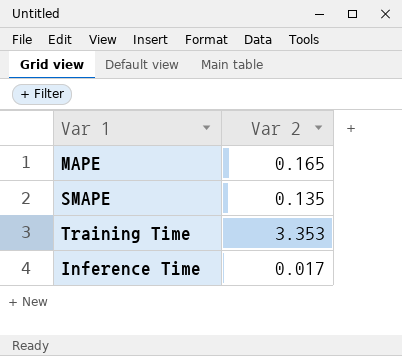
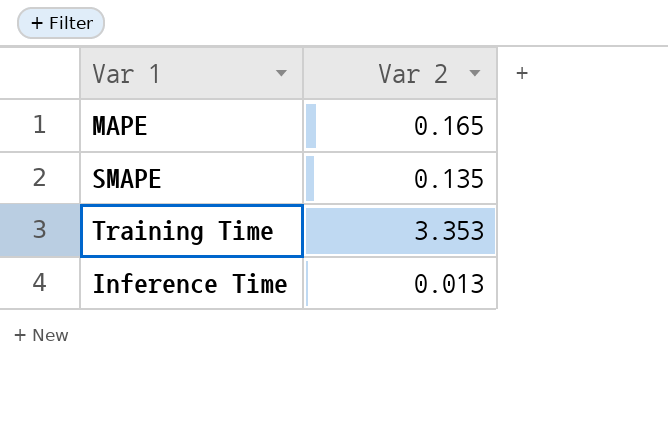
Inference Time | Var 2: 0.017 -> 0.013

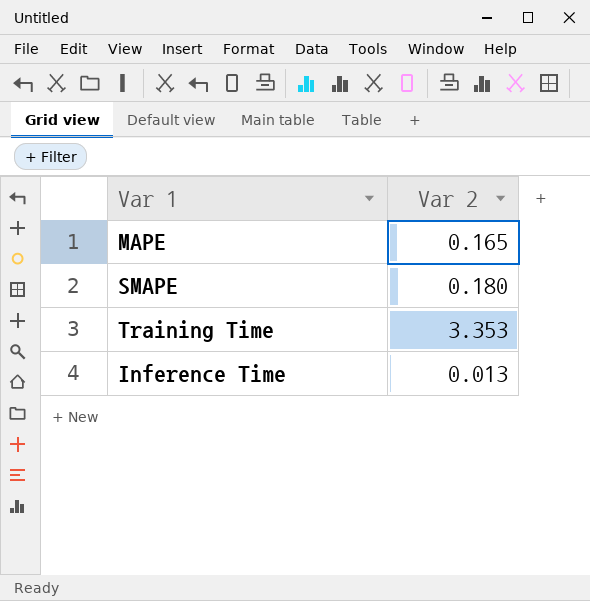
SMAPE | Var 2: 0.135 -> 0.180

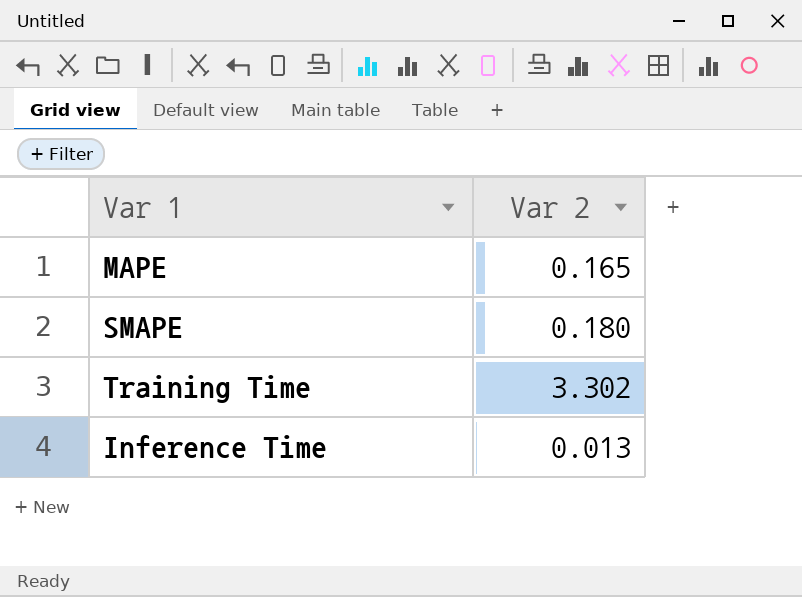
Training Time | Var 2: 3.353 -> 3.302

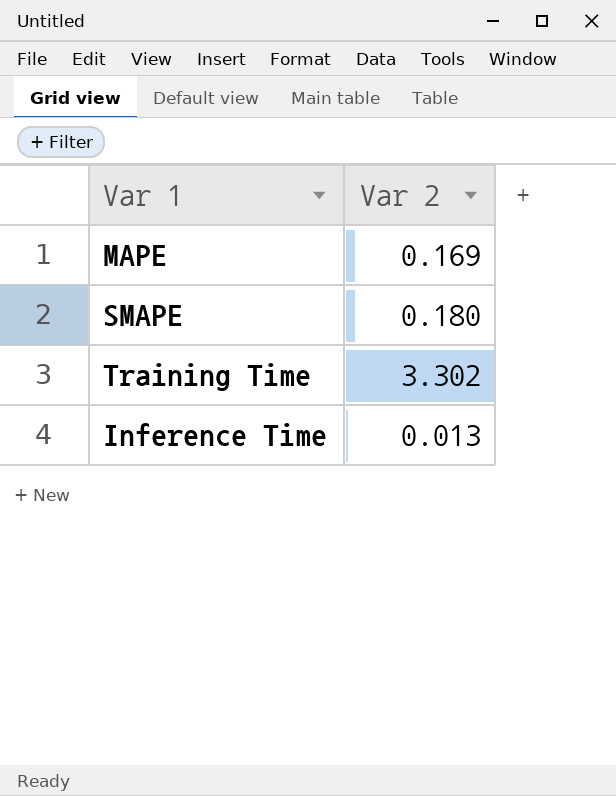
MAPE | Var 2: 0.165 -> 0.169

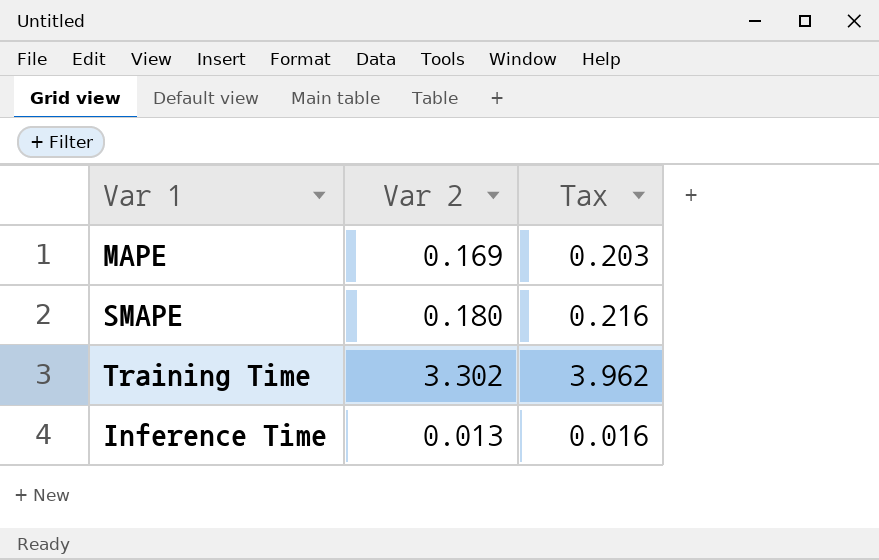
column Tax | formula: none -> [Var 2] * 1.2

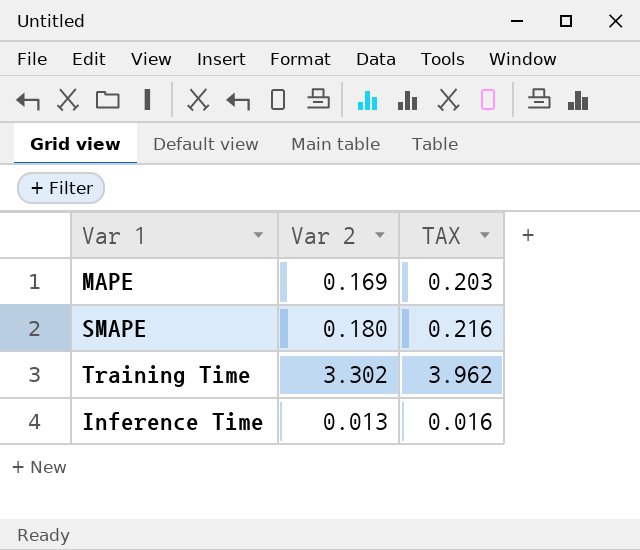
column name: Tax -> TAX

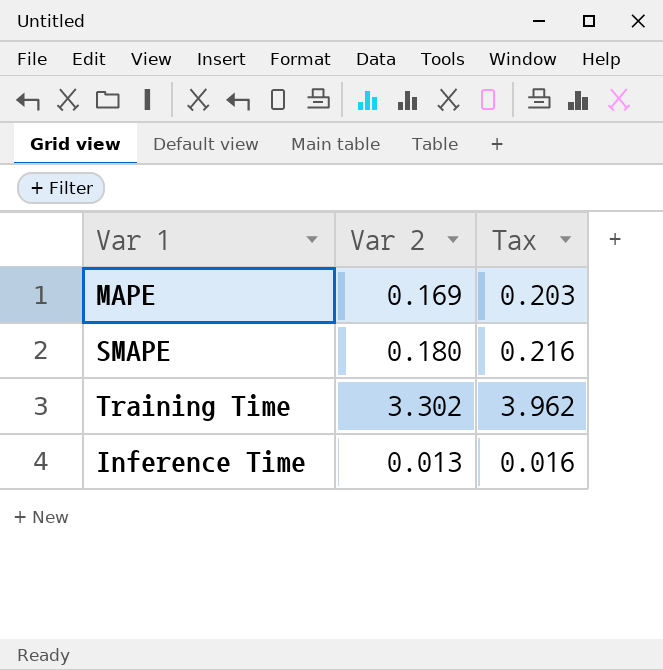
column name: TAX -> Tax

